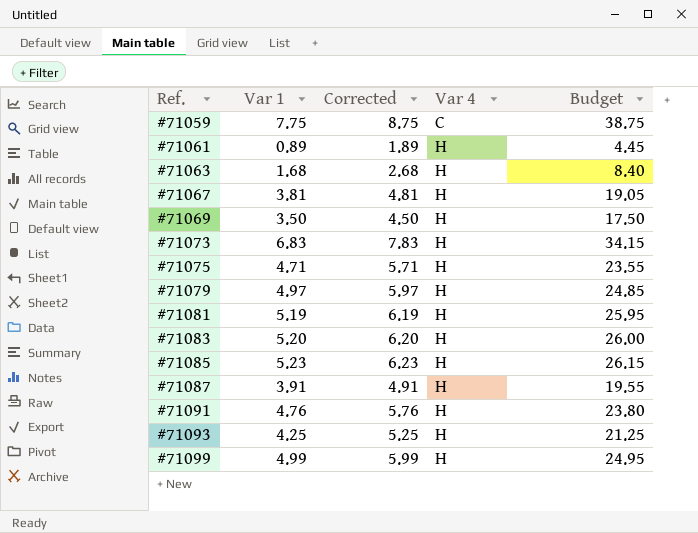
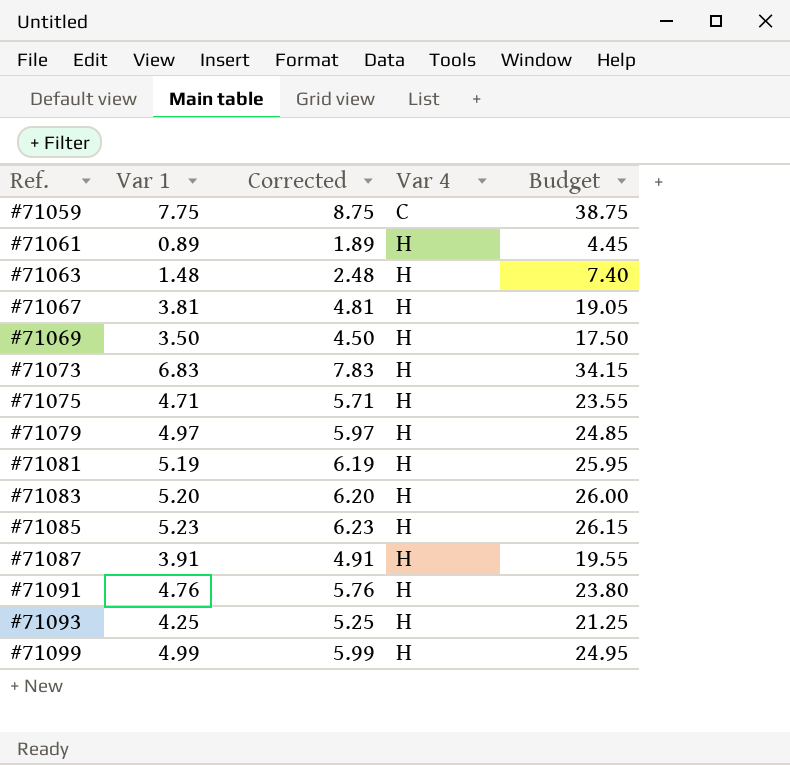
#71063 | Var 1: 1.68 -> 1.48
#71063 | Corrected: 2.68 -> 2.48
#71063 | Budget: 8.40 -> 7.40

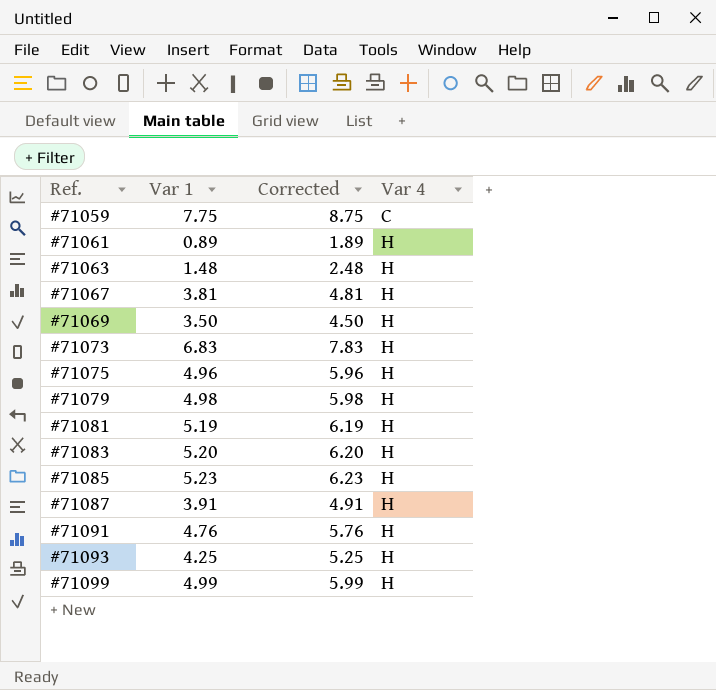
column Budget | formula: [Var 1] * 5 -> none
#71075 | Var 1: 4.71 -> 4.96
#71075 | Corrected: 5.71 -> 5.96
#71079 | Var 1: 4.97 -> 4.98
#71079 | Corrected: 5.97 -> 5.98

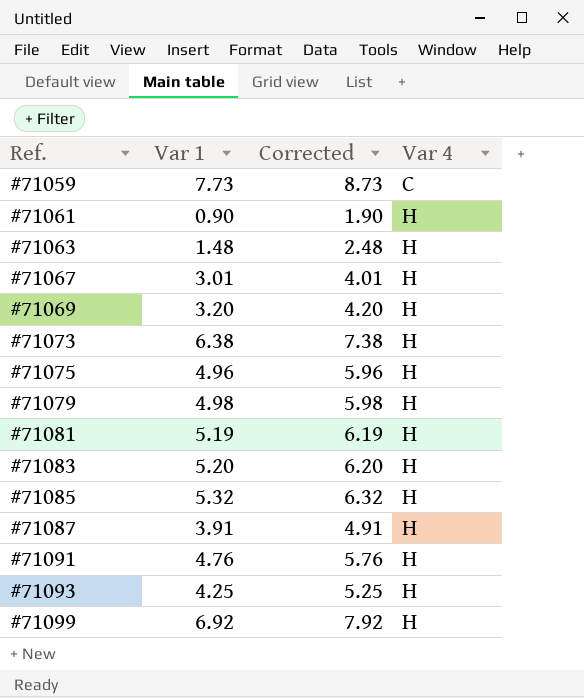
#71059 | Var 1: 7.75 -> 7.73
#71059 | Corrected: 8.75 -> 8.73
#71061 | Var 1: 0.89 -> 0.90
#71061 | Corrected: 1.89 -> 1.90
#71067 | Var 1: 3.81 -> 3.01
#71067 | Corrected: 4.81 -> 4.01
#71069 | Var 1: 3.50 -> 3.20
#71069 | Corrected: 4.50 -> 4.20
#71073 | Var 1: 6.83 -> 6.38
#71073 | Corrected: 7.83 -> 7.38
#71085 | Var 1: 5.23 -> 5.32
#71085 | Corrected: 6.23 -> 6.32
#71099 | Var 1: 4.99 -> 6.92
#71099 | Corrected: 5.99 -> 7.92

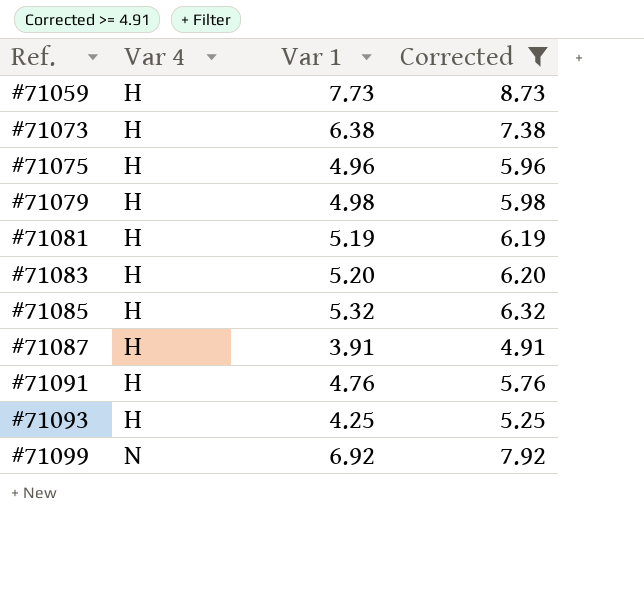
filter: none -> Corrected >= 4.91
column Var 4 | position: 4 -> 2
#71059 | Var 4: C -> H
#71099 | Var 4: H -> N

